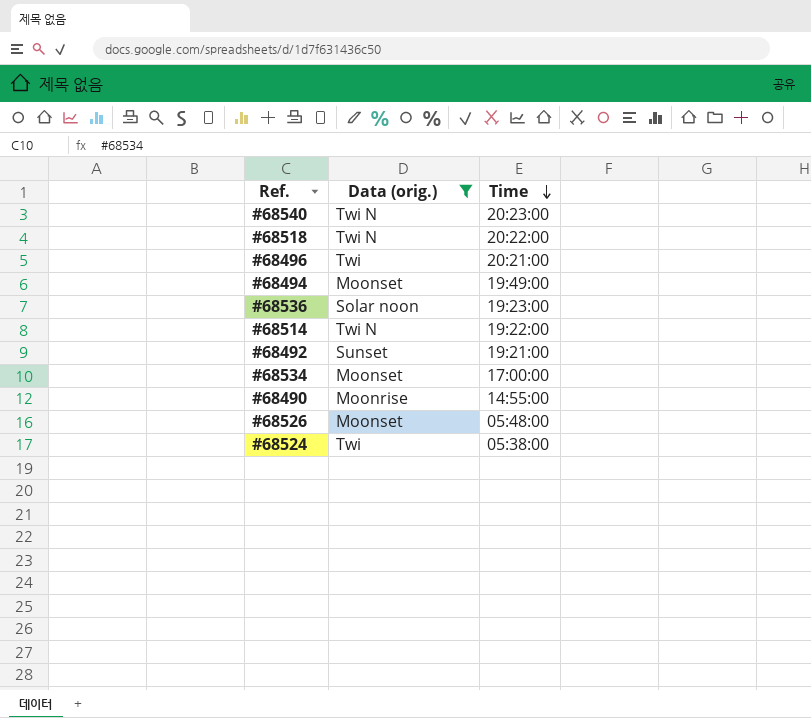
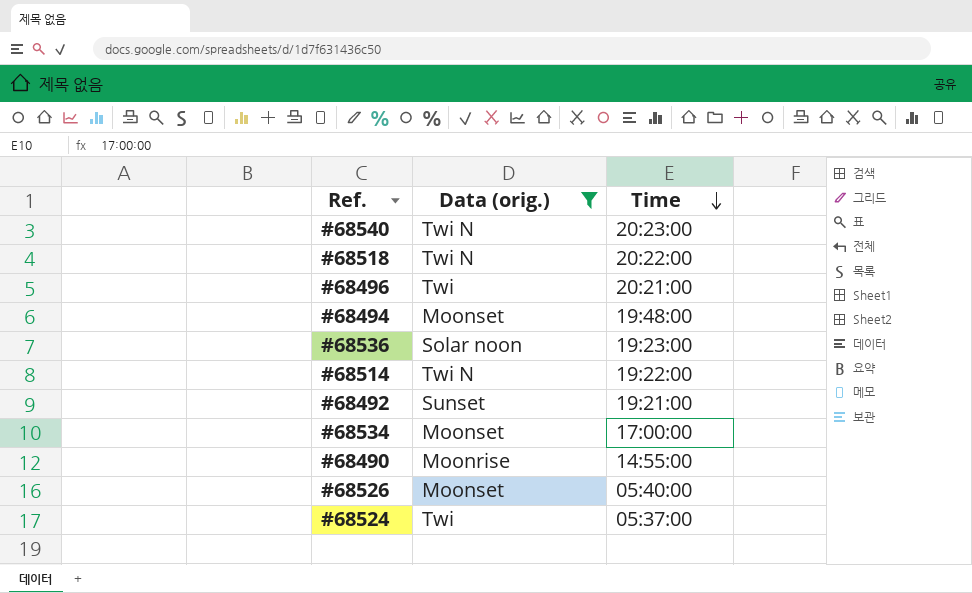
#68494 | Time: 19:49:00 -> 19:48:00
#68526 | Time: 05:48:00 -> 05:40:00
#68524 | Time: 05:38:00 -> 05:37:00

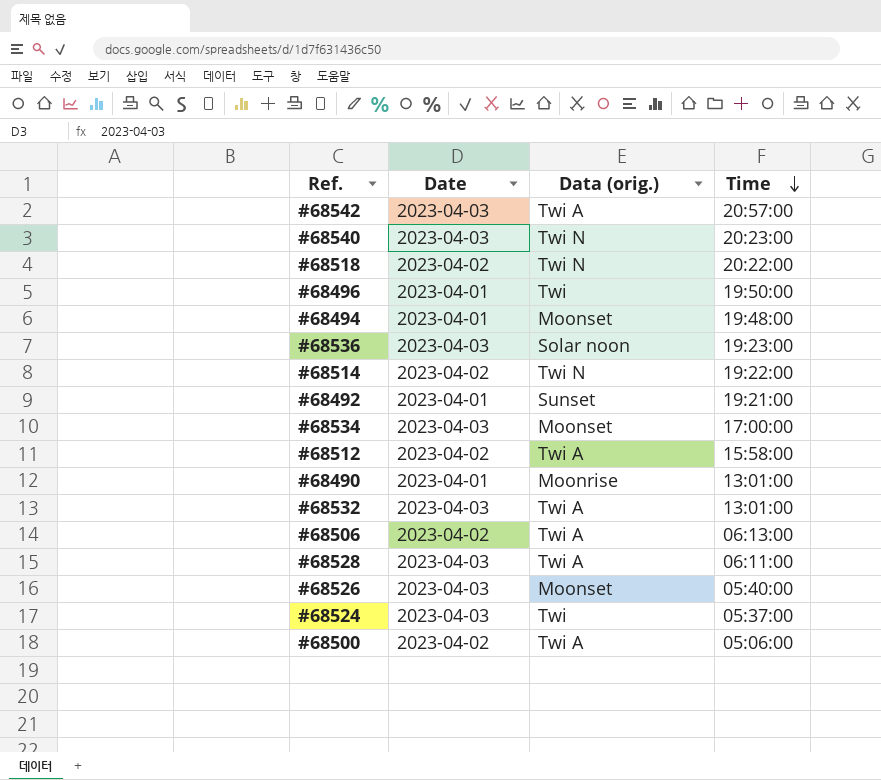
filter: Data (orig.) != Twi A -> none
column Date | position: none -> 2
#68496 | Time: 20:21:00 -> 19:50:00
#68490 | Time: 14:55:00 -> 13:01:00

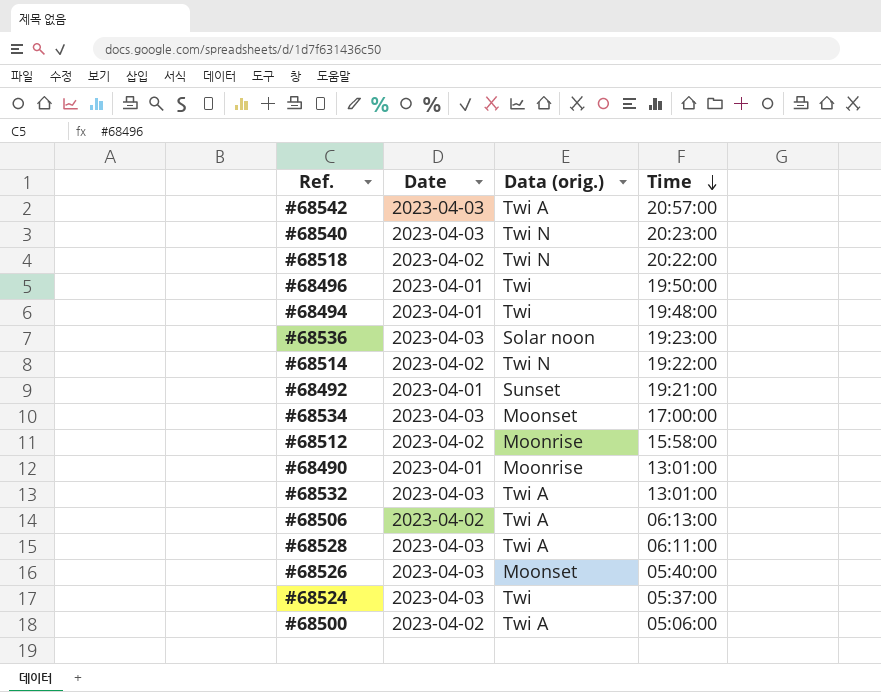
#68494 | Data (orig.): Moonset -> Twi
#68512 | Data (orig.): Twi A -> Moonrise

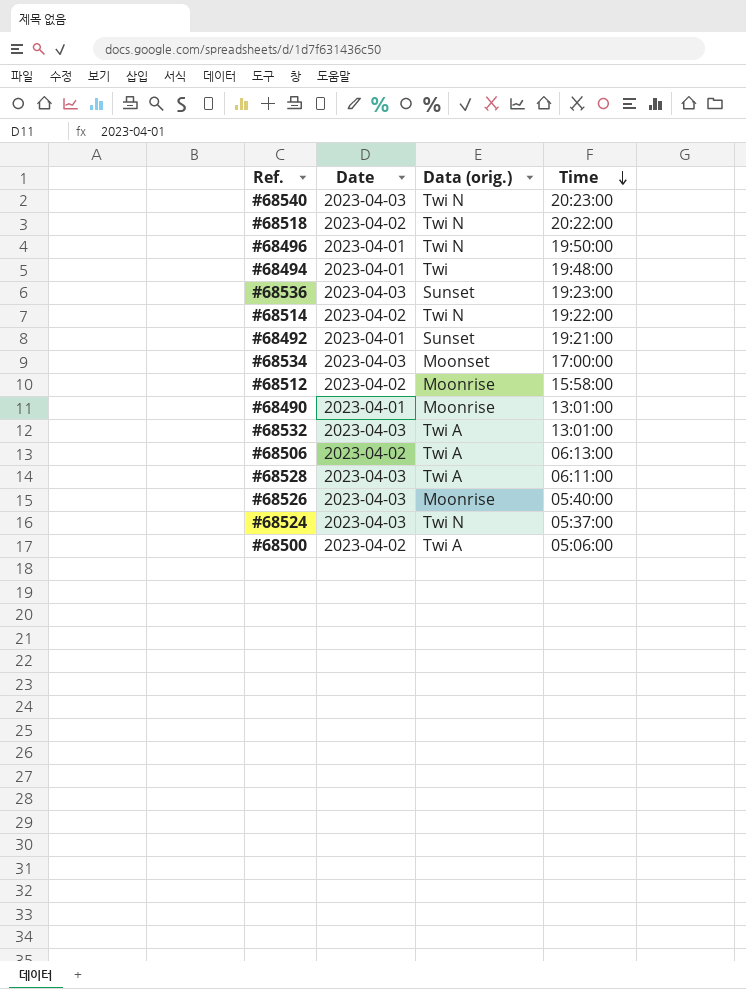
row #68542: 2023-04-03 | Twi A | 20:57:00 -> none
#68496 | Data (orig.): Twi -> Twi N
#68536 | Data (orig.): Solar noon -> Sunset
#68526 | Data (orig.): Moonset -> Moonrise
#68524 | Data (orig.): Twi -> Twi N

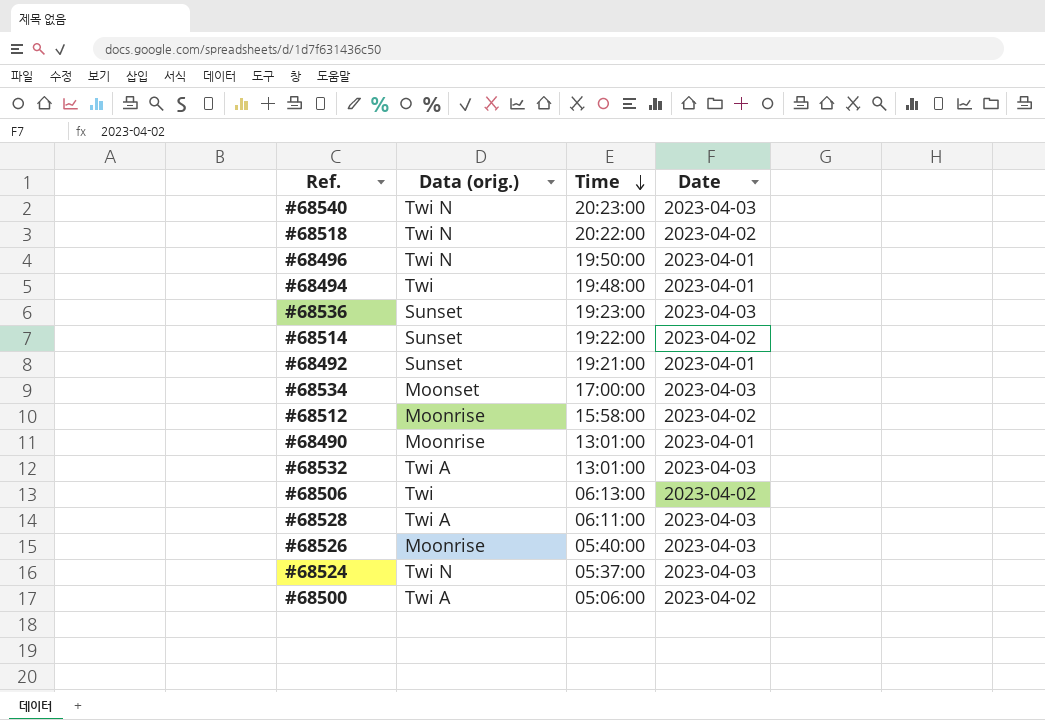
column Date | position: 2 -> 4
#68514 | Data (orig.): Twi N -> Sunset
#68506 | Data (orig.): Twi A -> Twi

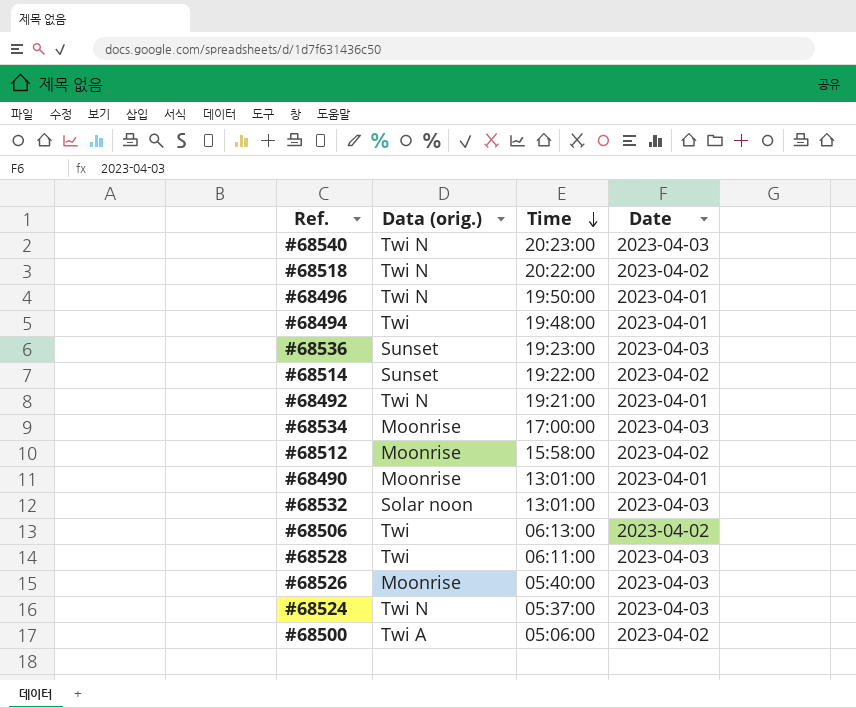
#68492 | Data (orig.): Sunset -> Twi N
#68534 | Data (orig.): Moonset -> Moonrise
#68532 | Data (orig.): Twi A -> Solar noon
#68528 | Data (orig.): Twi A -> Twi

